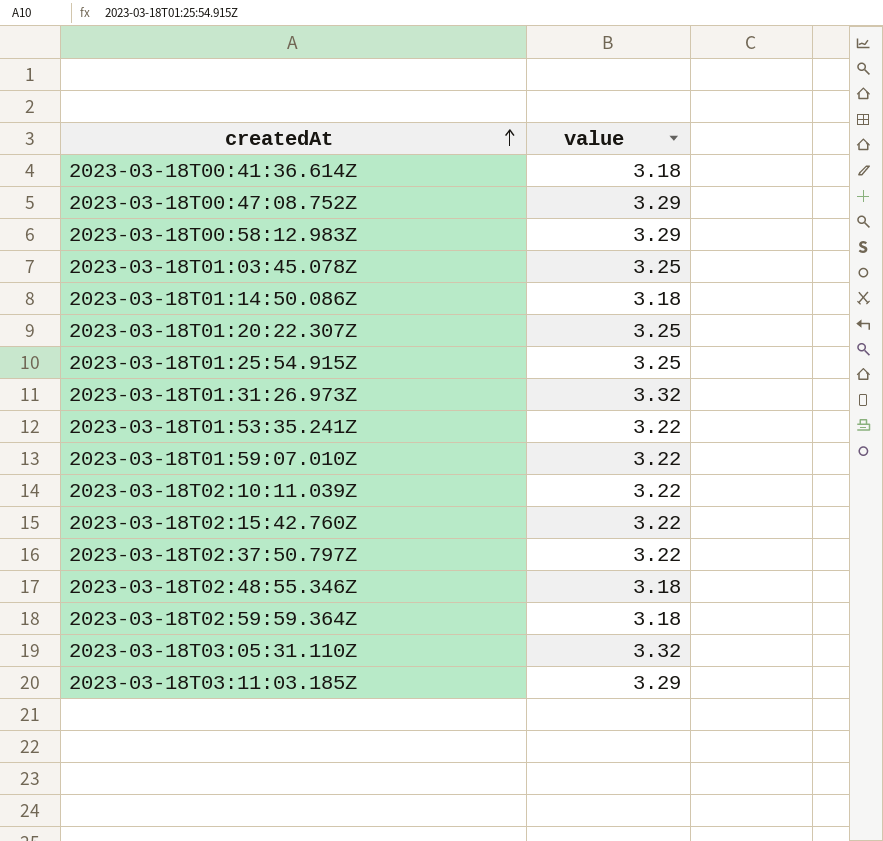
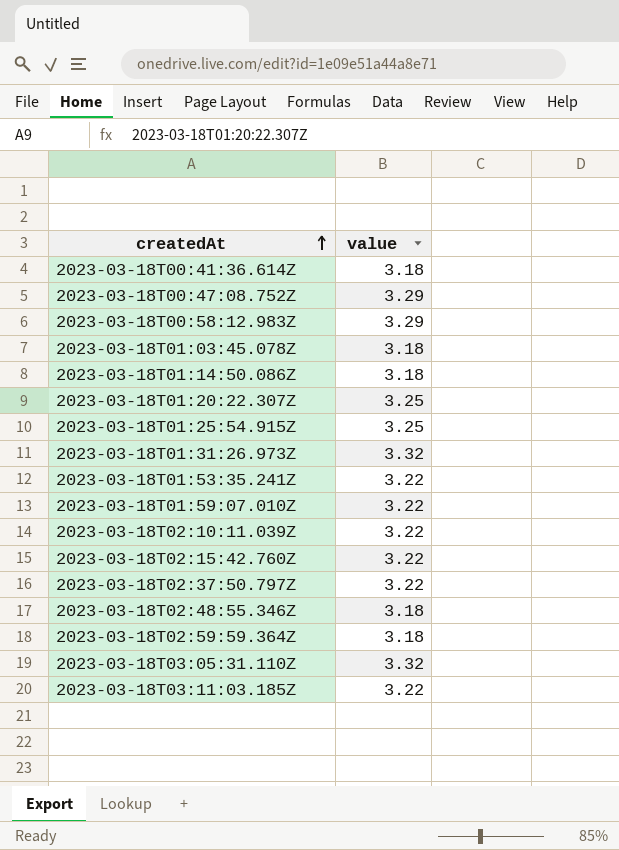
2023-03-18T01:03:45.078Z | value: 3.25 -> 3.18
2023-03-18T03:11:03.185Z | value: 3.29 -> 3.22

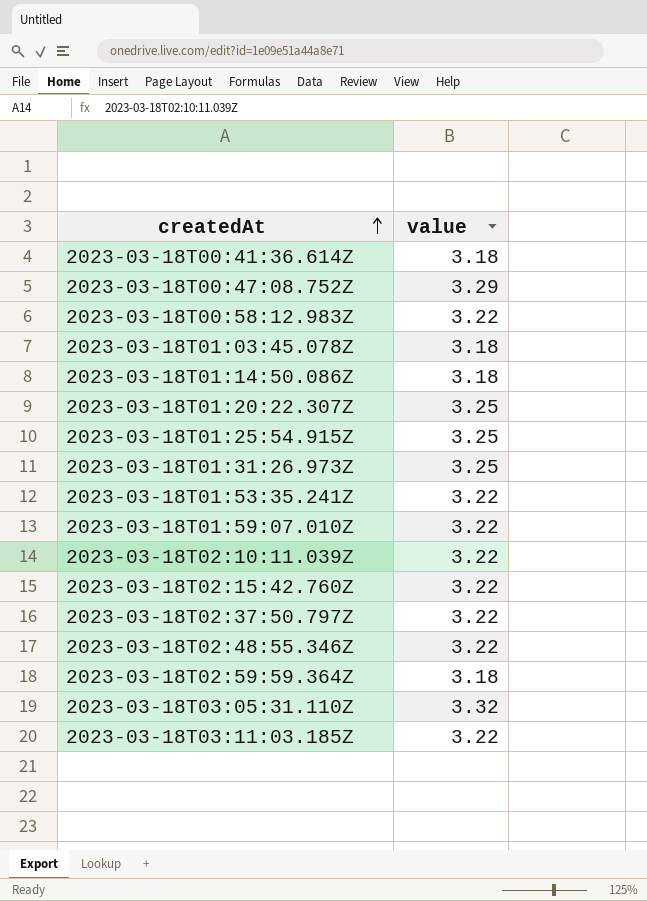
2023-03-18T00:58:12.983Z | value: 3.29 -> 3.22
2023-03-18T01:31:26.973Z | value: 3.32 -> 3.25
2023-03-18T02:48:55.346Z | value: 3.18 -> 3.22

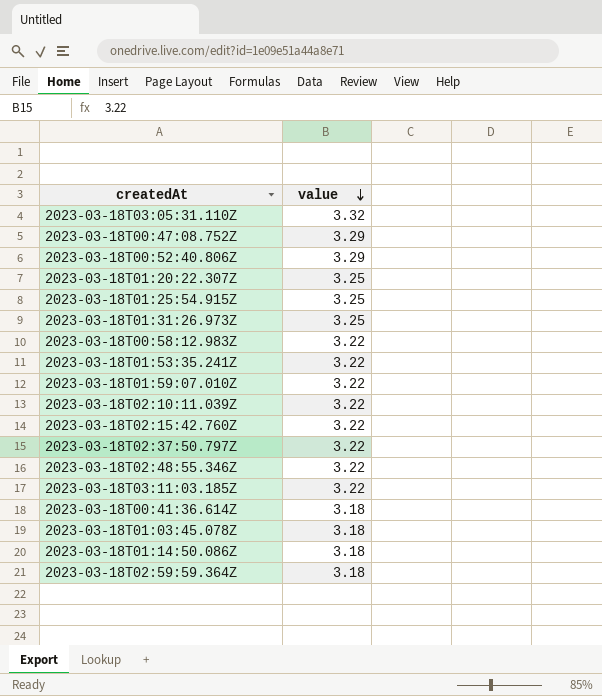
row order: createdAt ascending -> value descending
row 2023-03-18T00:52:40.806Z: none -> 3.29

